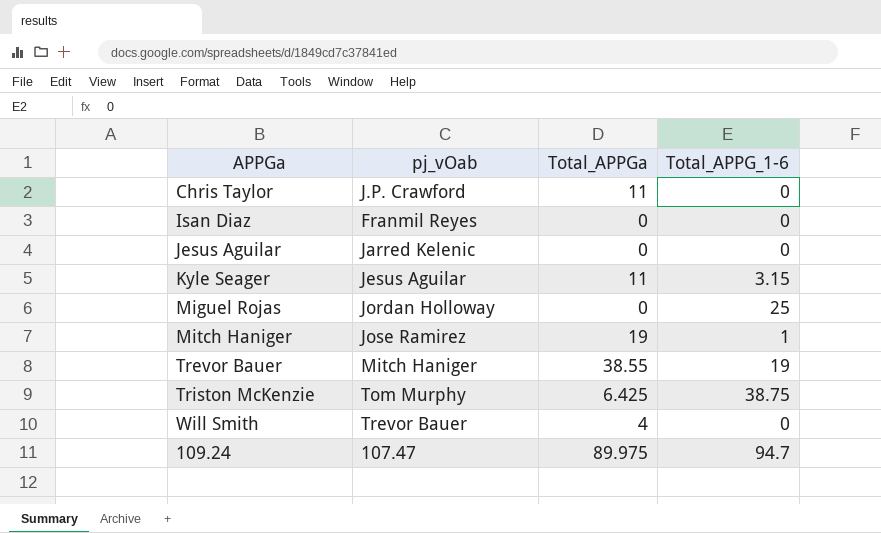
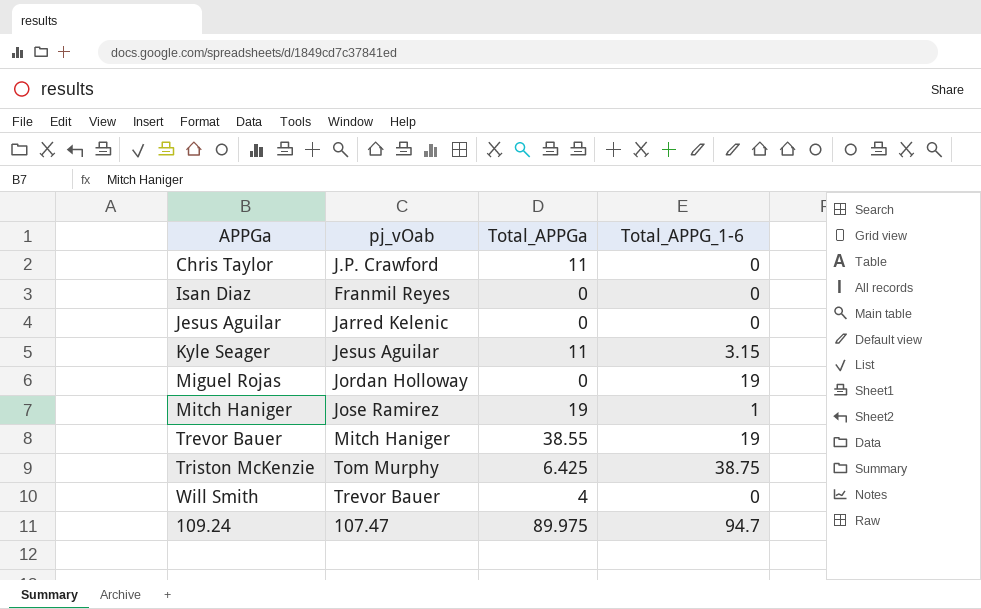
Miguel Rojas | Total_APPG_1-6: 25 -> 19

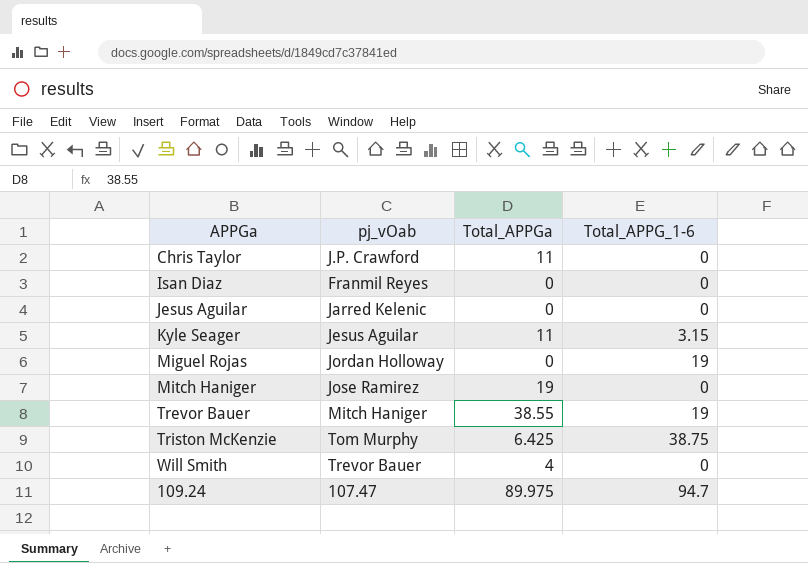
Mitch Haniger | Total_APPG_1-6: 1 -> 0

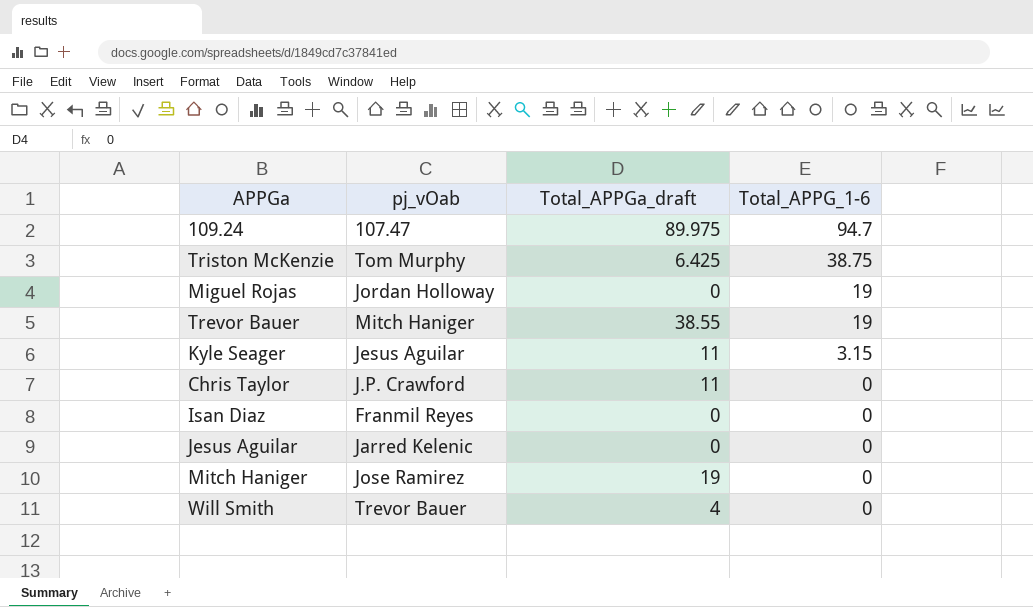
row order: none -> Total_APPG_1-6 descending
column name: Total_APPGa -> Total_APPGa_draft

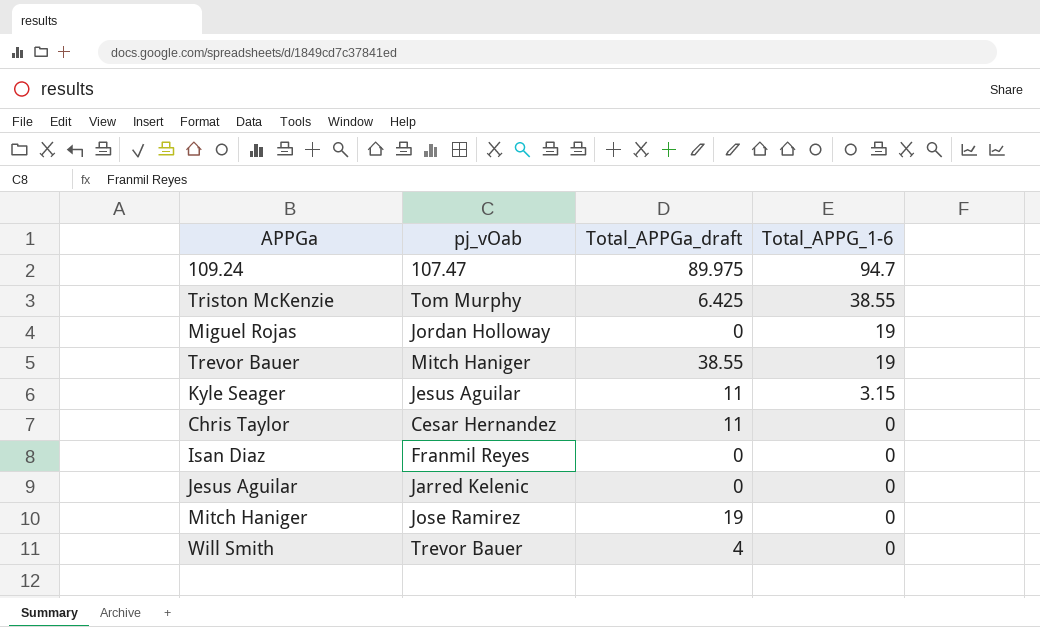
Triston McKenzie | Total_APPG_1-6: 38.75 -> 38.55
Chris Taylor | pj_vOab: J.P. Crawford -> Cesar Hernandez

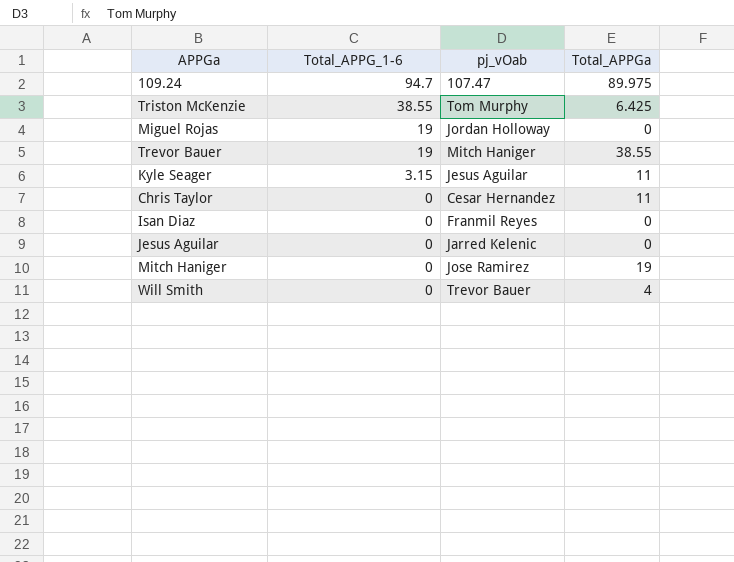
column Total_APPG_1-6 | position: 4 -> 2
column name: Total_APPGa_draft -> Total_APPGa

